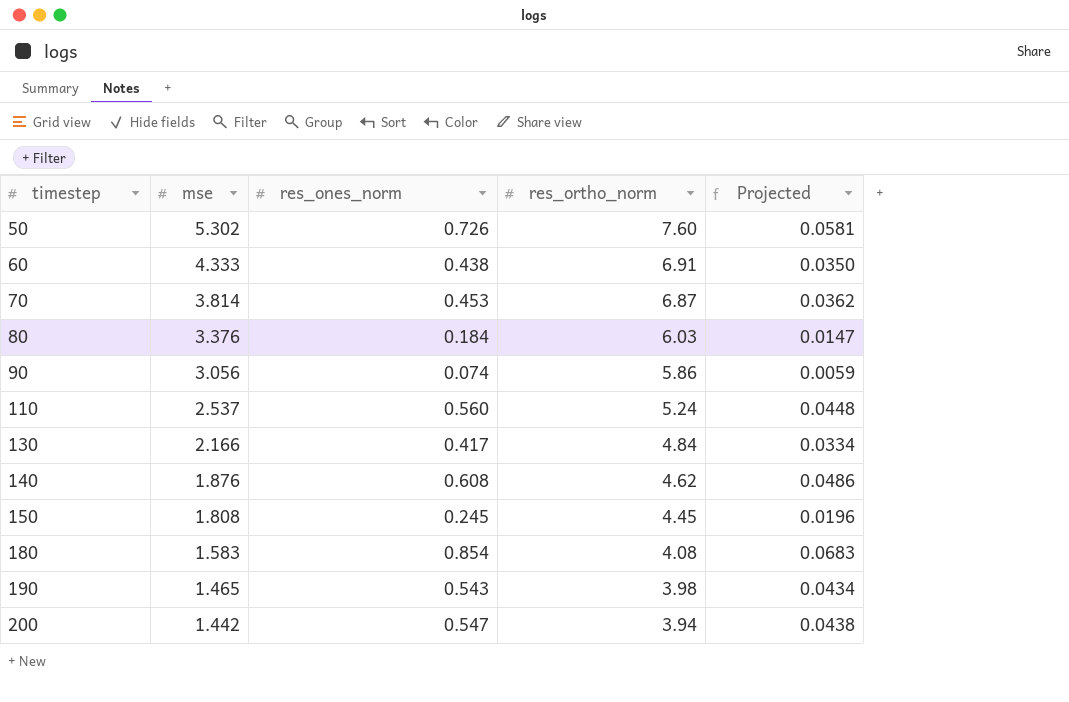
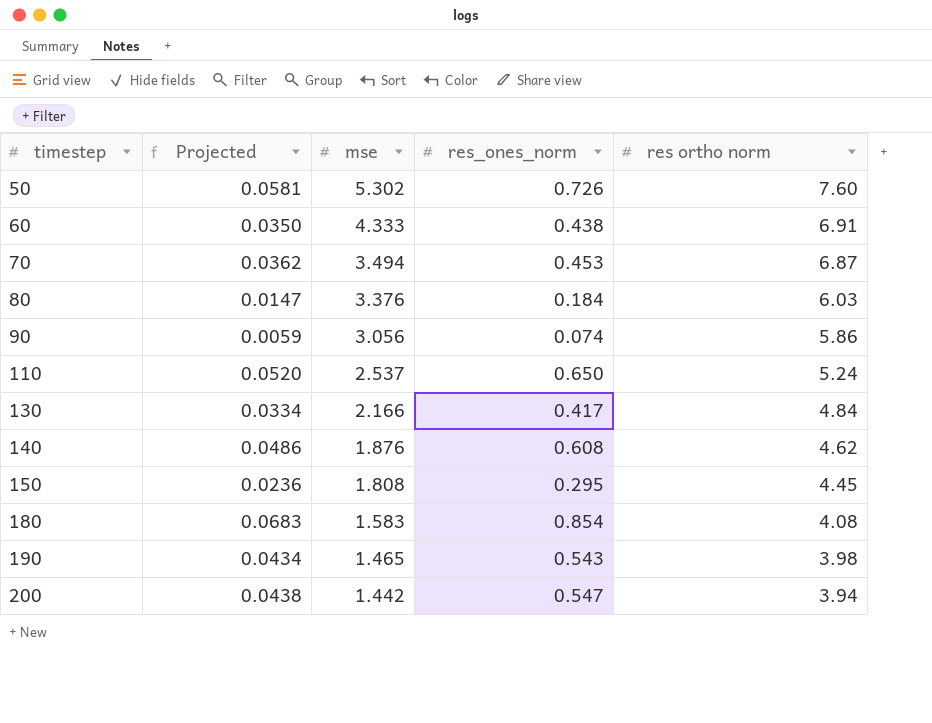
column Projected | position: 5 -> 2
column name: res_ortho_norm -> res ortho norm
70 | mse: 3.814 -> 3.494
110 | Projected: 0.0448 -> 0.0520
110 | res_ones_norm: 0.560 -> 0.650
150 | Projected: 0.0196 -> 0.0236
150 | res_ones_norm: 0.245 -> 0.295

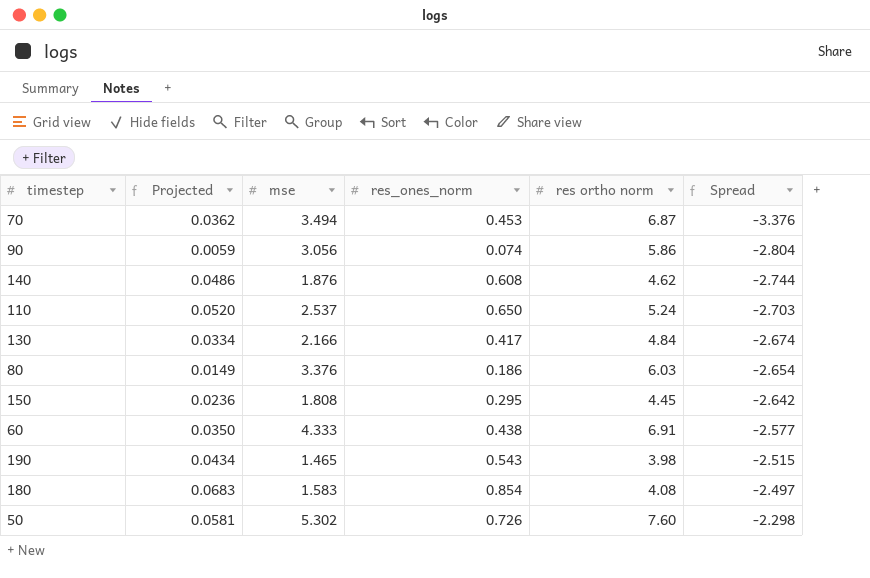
row order: timestep ascending -> Spread ascending
column Spread | formula: none -> [mse] - [res ortho norm]
row 200: 0.0438 | 1.442 | 0.547 | 3.94 -> none
80 | Projected: 0.0147 -> 0.0149
80 | res_ones_norm: 0.184 -> 0.186

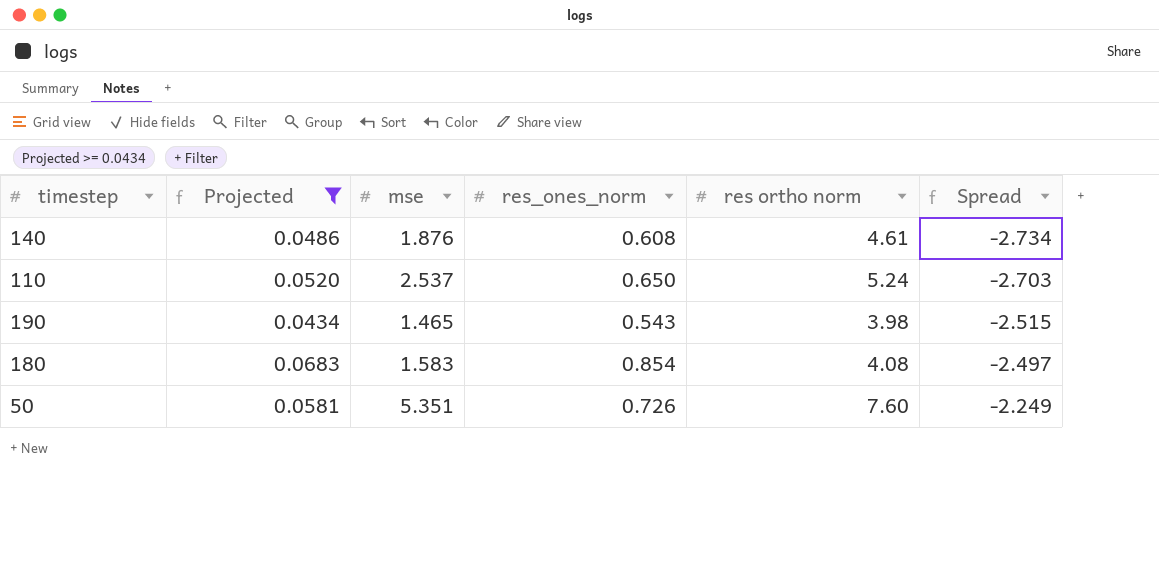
filter: none -> Projected >= 0.0434
140 | res ortho norm: 4.62 -> 4.61
140 | Spread: -2.744 -> -2.734
50 | mse: 5.302 -> 5.351
50 | Spread: -2.298 -> -2.249

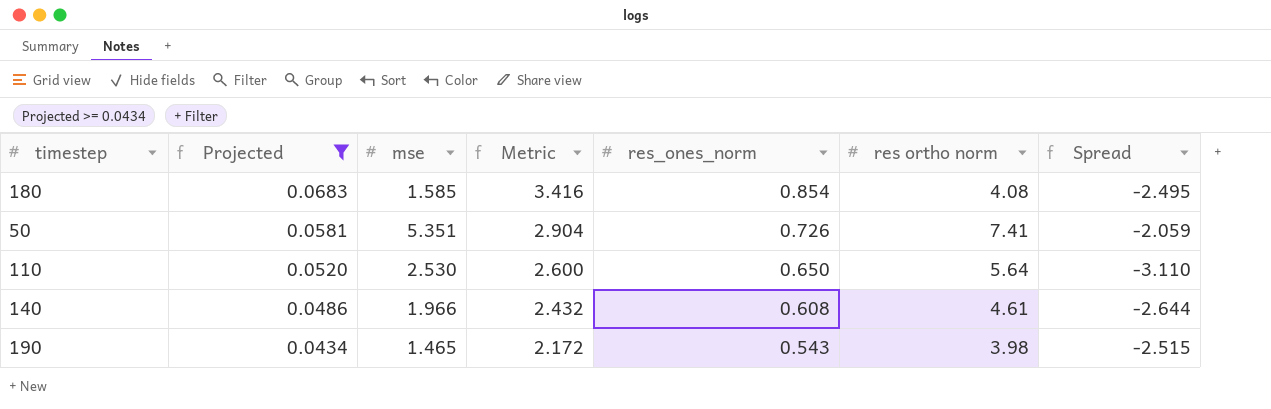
row order: Spread ascending -> Projected descending
column Metric | formula: none -> [res_ones_norm] * 4
180 | mse: 1.583 -> 1.585
180 | Spread: -2.497 -> -2.495
50 | res ortho norm: 7.60 -> 7.41
50 | Spread: -2.249 -> -2.059
110 | mse: 2.537 -> 2.530
110 | res ortho norm: 5.24 -> 5.64
110 | Spread: -2.703 -> -3.110
140 | mse: 1.876 -> 1.966
140 | Spread: -2.734 -> -2.644

